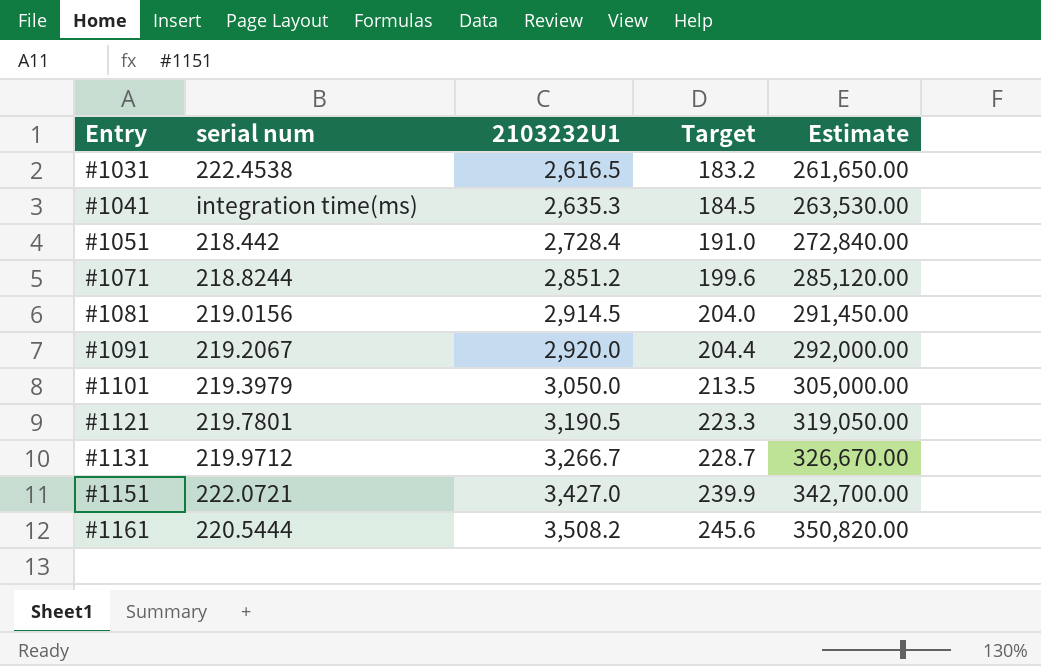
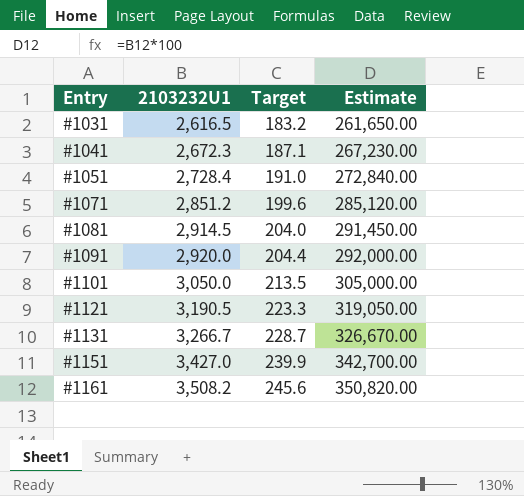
column serial num | position: 2 -> none
#1041 | 2103232U1: 2,635.3 -> 2,672.3
#1041 | Target: 184.5 -> 187.1
#1041 | Estimate: 263,530.00 -> 267,230.00

